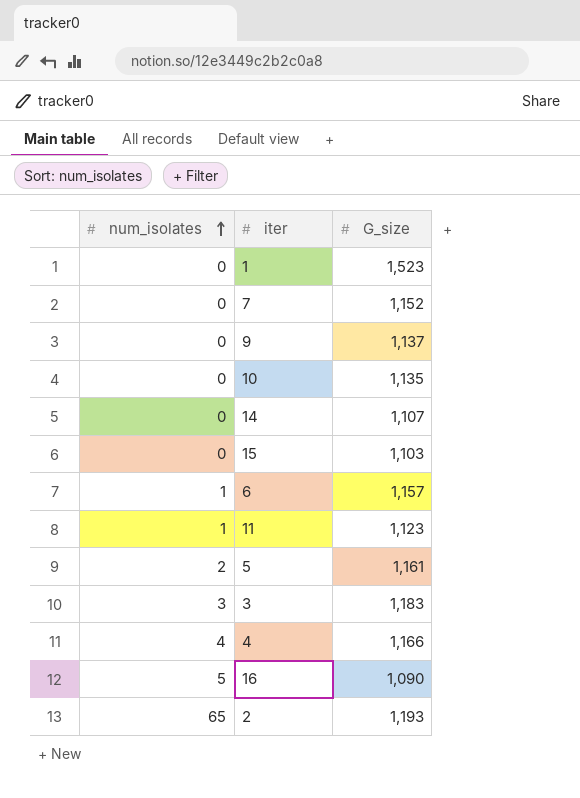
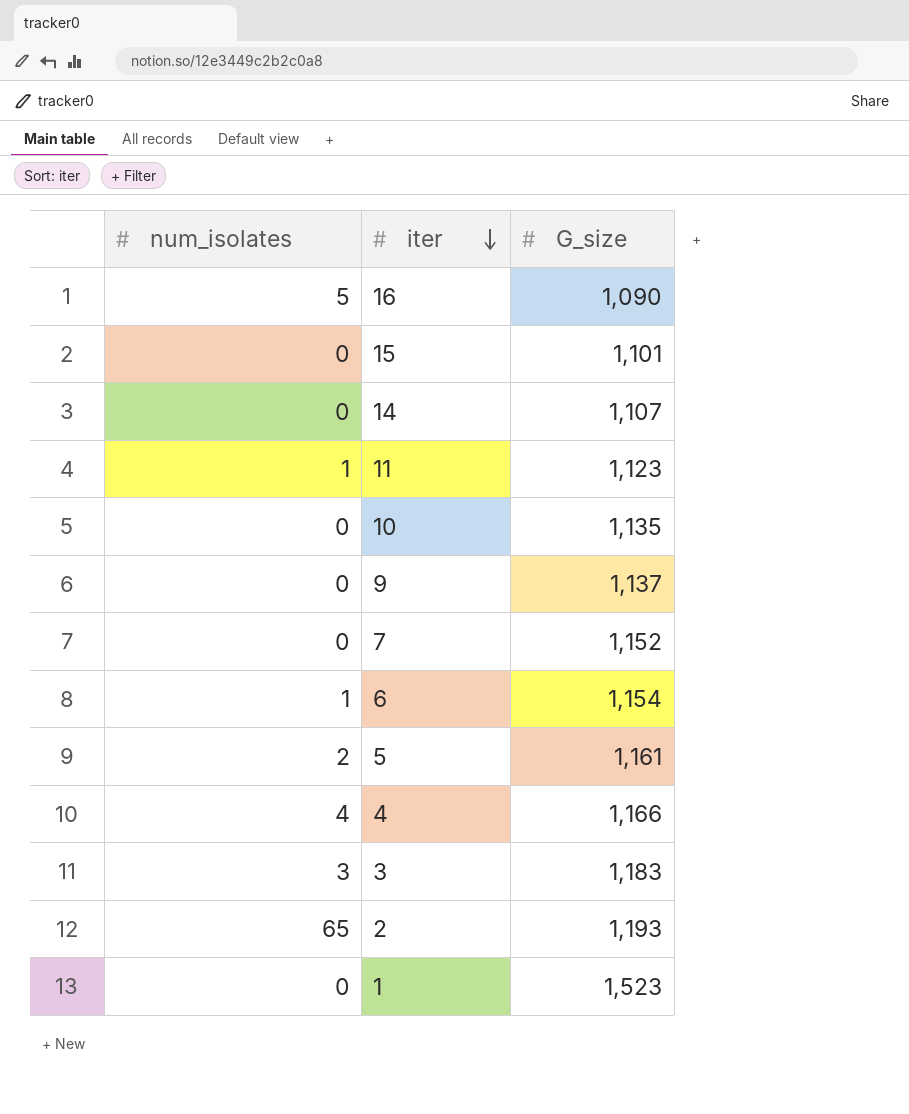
row order: num_isolates ascending -> iter descending
15 | G_size: 1,103 -> 1,101
6 | G_size: 1,157 -> 1,154

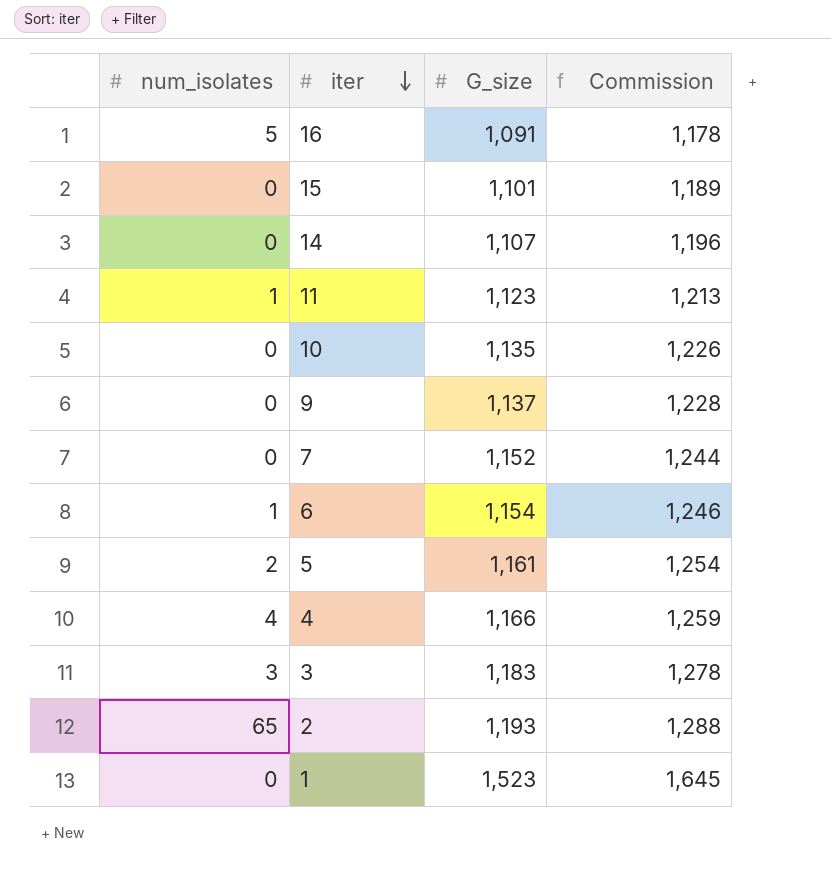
column Commission | formula: none -> [G_size] * 1.08
16 | G_size: 1,090 -> 1,091

